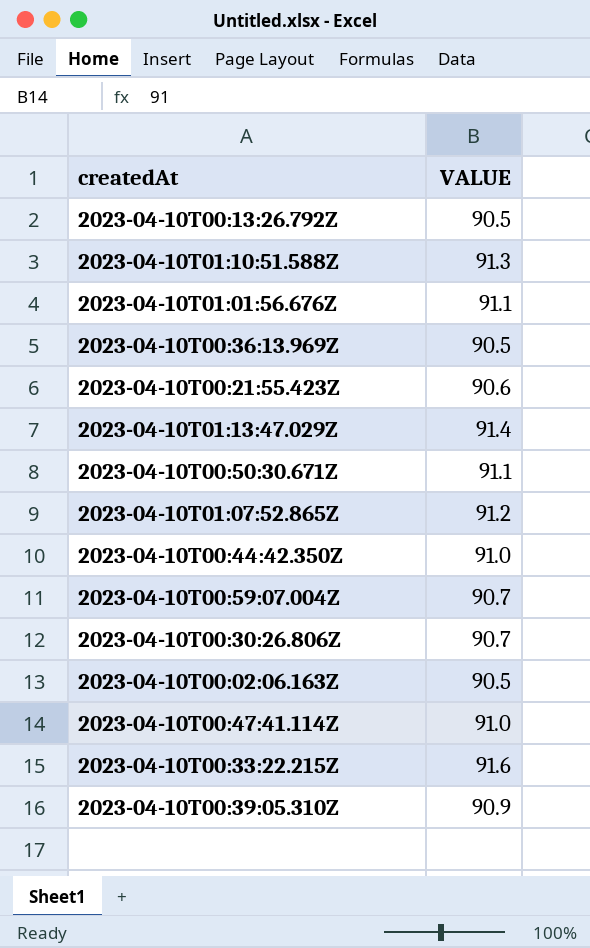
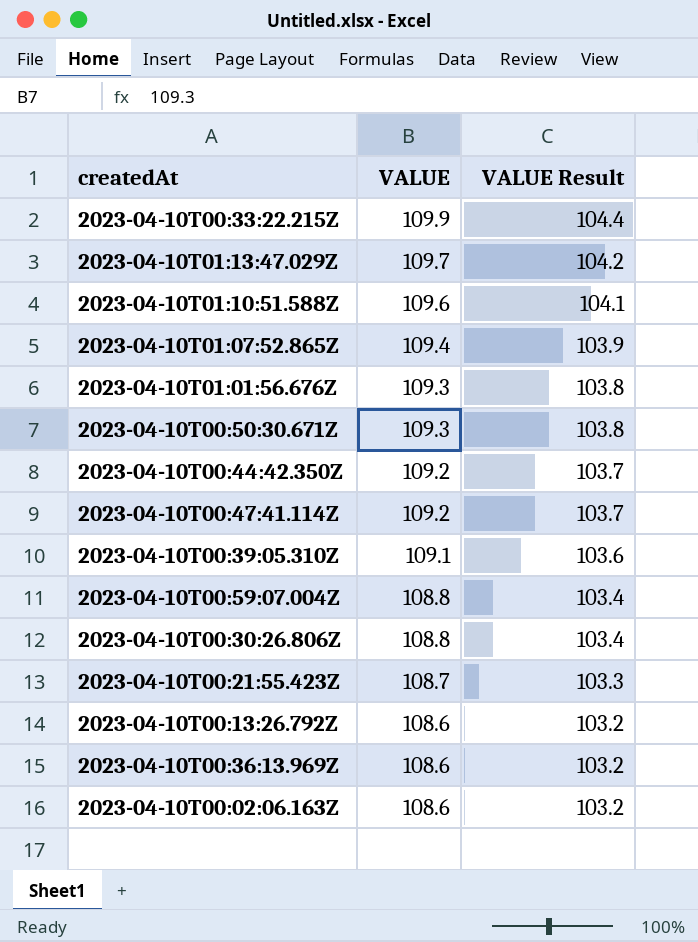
row order: none -> VALUE descending
column VALUE Result | formula: none -> [VALUE] * 0.95
2023-04-10T00:33:22.215Z | VALUE: 91.6 -> 109.9
2023-04-10T01:13:47.029Z | VALUE: 91.4 -> 109.7
2023-04-10T01:10:51.588Z | VALUE: 91.3 -> 109.6
2023-04-10T01:07:52.865Z | VALUE: 91.2 -> 109.4
2023-04-10T01:01:56.676Z | VALUE: 91.1 -> 109.3
2023-04-10T00:50:30.671Z | VALUE: 91.1 -> 109.3
2023-04-10T00:44:42.350Z | VALUE: 91.0 -> 109.2
2023-04-10T00:47:41.114Z | VALUE: 91.0 -> 109.2
2023-04-10T00:39:05.310Z | VALUE: 90.9 -> 109.1
2023-04-10T00:59:07.004Z | VALUE: 90.7 -> 108.8
2023-04-10T00:30:26.806Z | VALUE: 90.7 -> 108.8
2023-04-10T00:21:55.423Z | VALUE: 90.6 -> 108.7
2023-04-10T00:13:26.792Z | VALUE: 90.5 -> 108.6
2023-04-10T00:36:13.969Z | VALUE: 90.5 -> 108.6
2023-04-10T00:02:06.163Z | VALUE: 90.5 -> 108.6

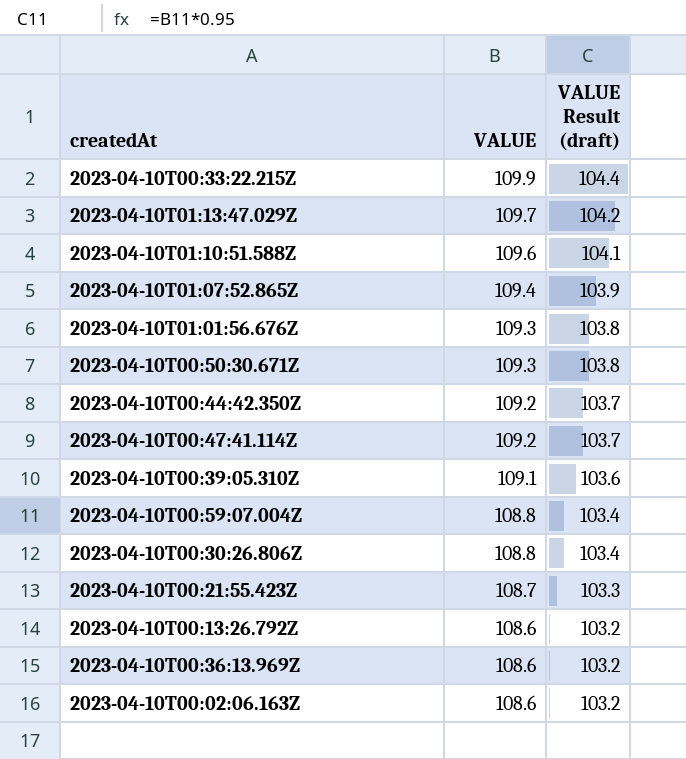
column name: VALUE Result -> VALUE Result (draft)

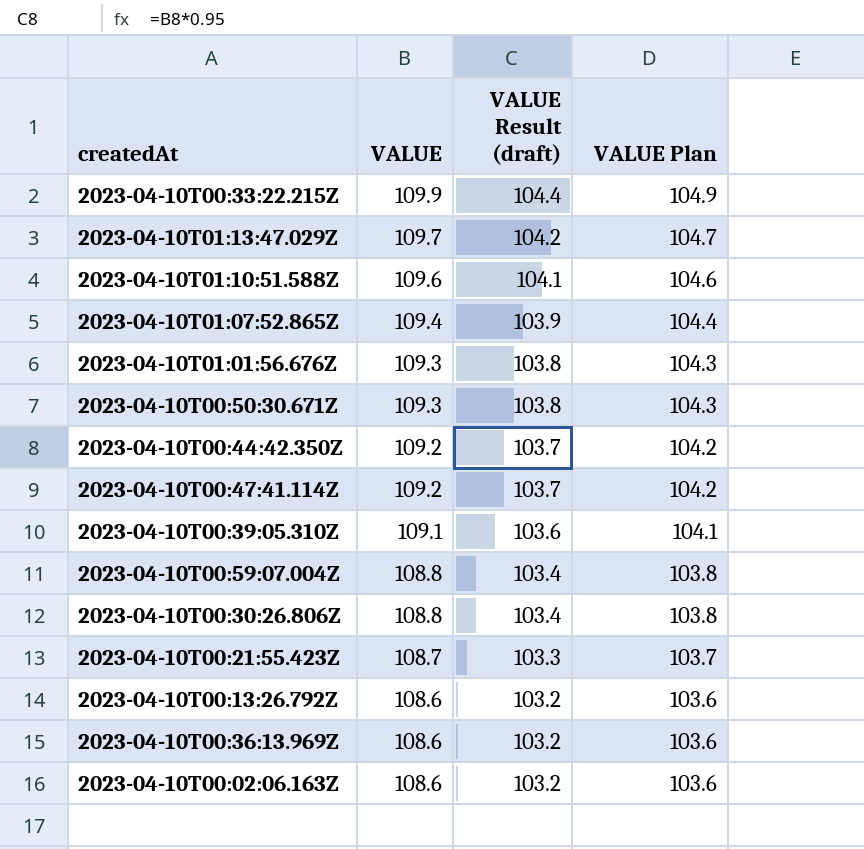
column VALUE Plan | formula: none -> [VALUE] - 5

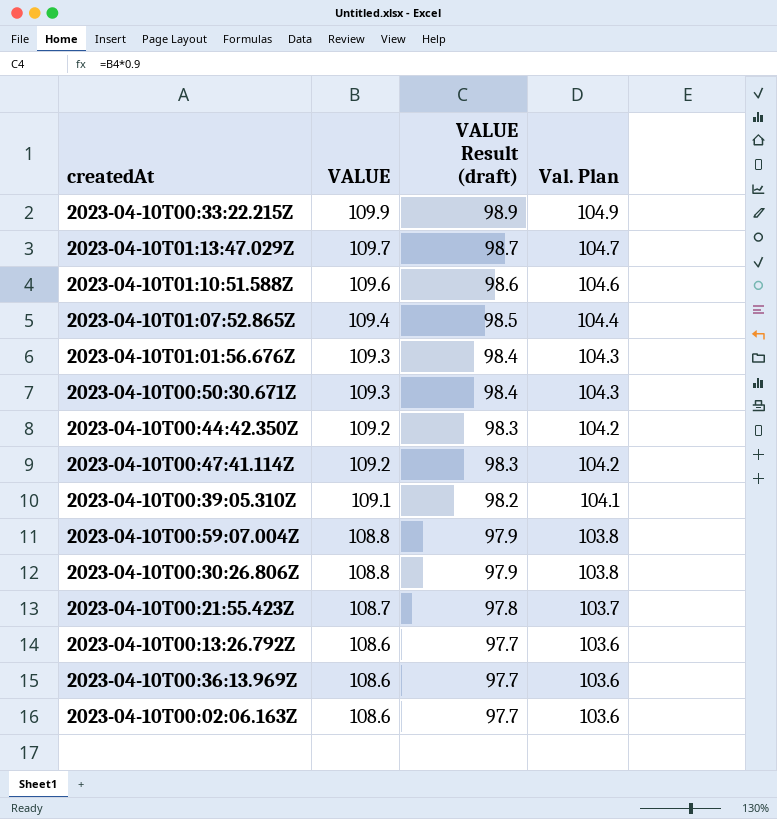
column VALUE Result (draft) | formula: [VALUE] * 0.95 -> [VALUE] * 0.9
column name: VALUE Plan -> Val. Plan

